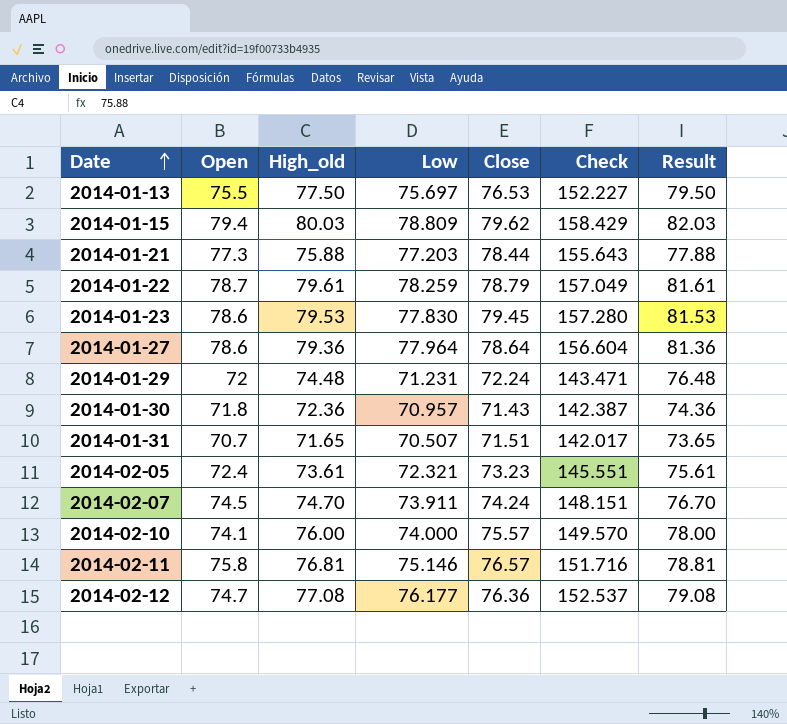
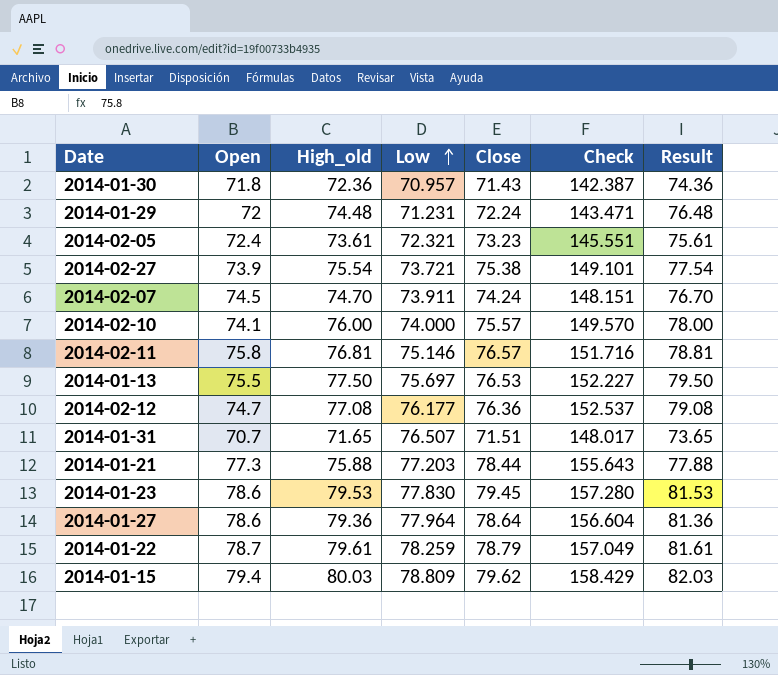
row order: Date ascending -> Low ascending
row 2014-02-27: none -> 73.9 | 75.54 | 73.721 | 75.38 | 149.101 | 77.54
2014-01-31 | Low: 70.507 -> 76.507
2014-01-31 | Check: 142.017 -> 148.017

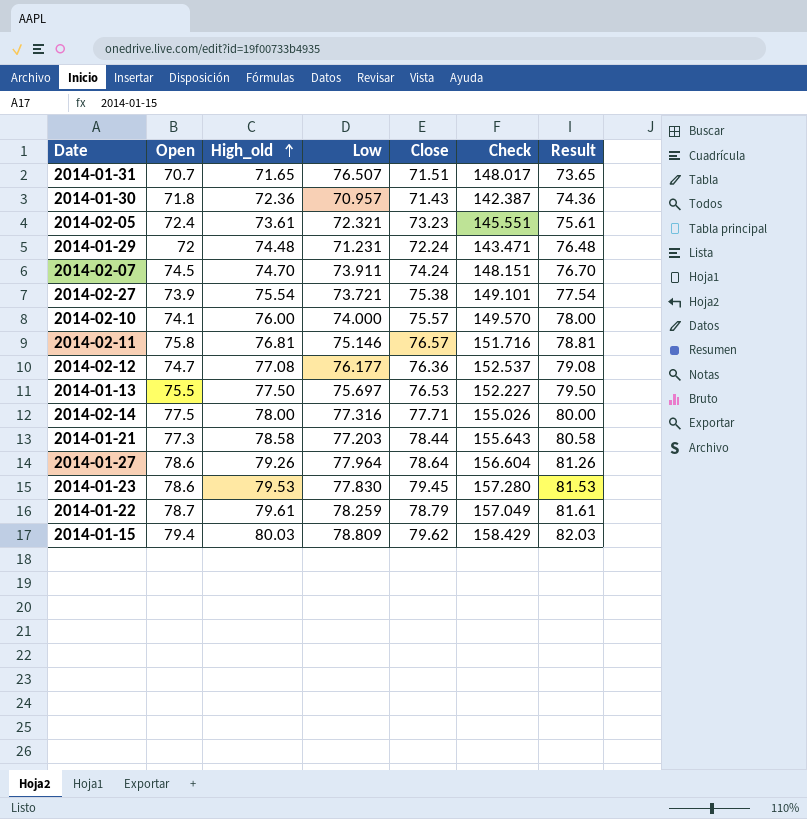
row order: Low ascending -> High_old ascending
row 2014-02-14: none -> 77.5 | 78.00 | 77.316 | 77.71 | 155.026 | 80.00
2014-01-21 | High_old: 75.88 -> 78.58
2014-01-21 | Result: 77.88 -> 80.58
2014-01-27 | High_old: 79.36 -> 79.26
2014-01-27 | Result: 81.36 -> 81.26

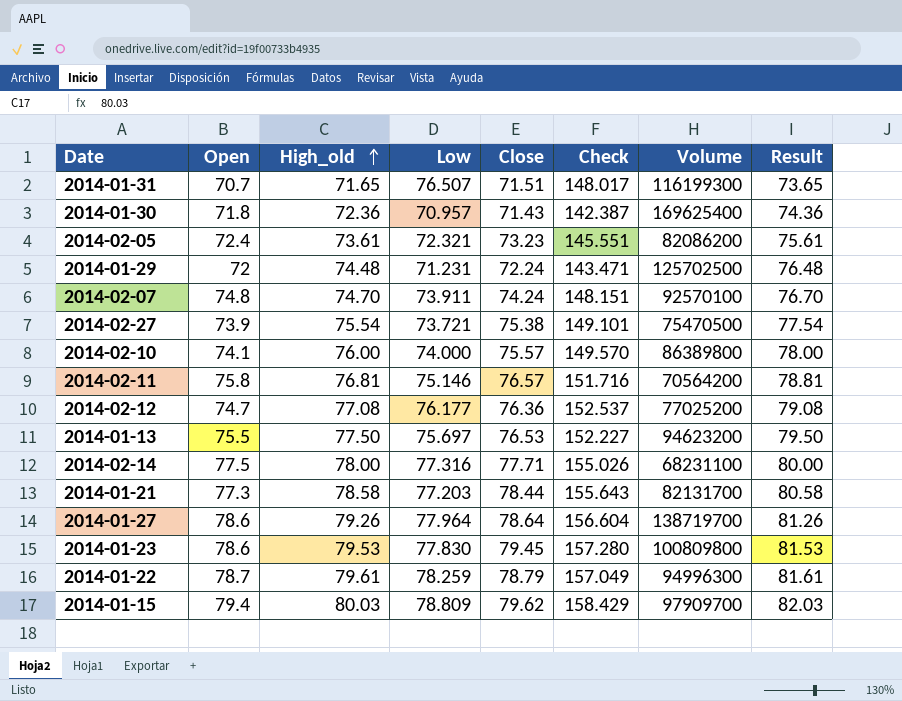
column Volume | position: none -> 7
2014-02-07 | Open: 74.5 -> 74.8

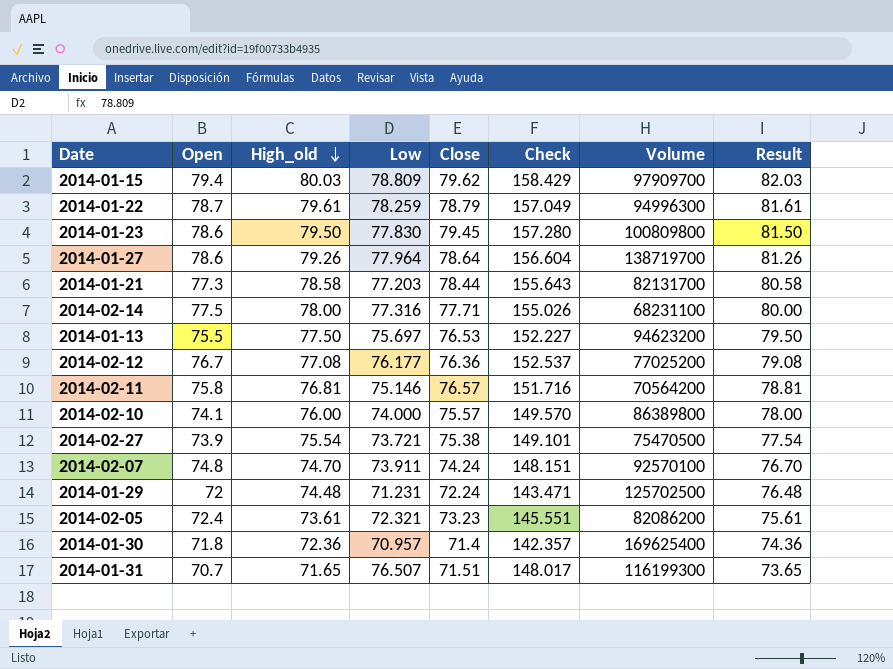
row order: High_old ascending -> High_old descending
2014-01-23 | High_old: 79.53 -> 79.50
2014-01-23 | Result: 81.53 -> 81.50
2014-02-12 | Open: 74.7 -> 76.7
2014-01-30 | Close: 71.43 -> 71.4
2014-01-30 | Check: 142.387 -> 142.357

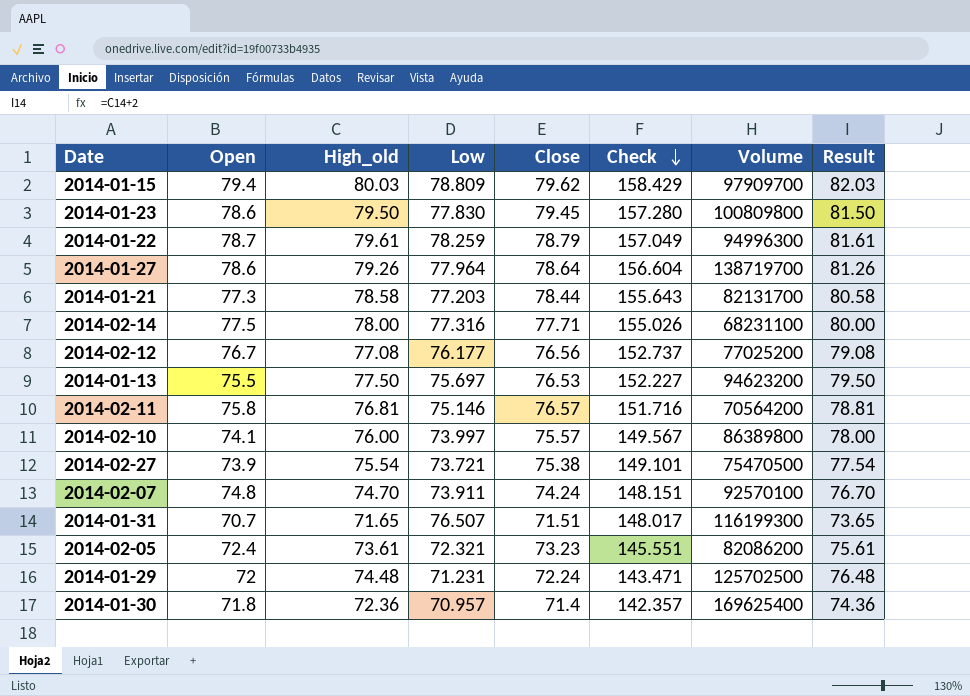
row order: High_old descending -> Check descending
2014-02-12 | Close: 76.36 -> 76.56
2014-02-12 | Check: 152.537 -> 152.737
2014-02-10 | Low: 74.000 -> 73.997
2014-02-10 | Check: 149.570 -> 149.567

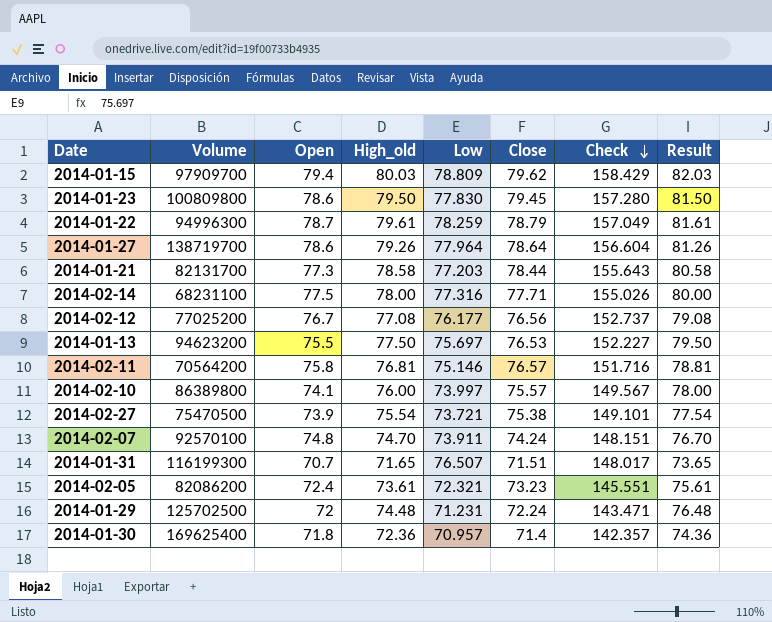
column Volume | position: 7 -> 2

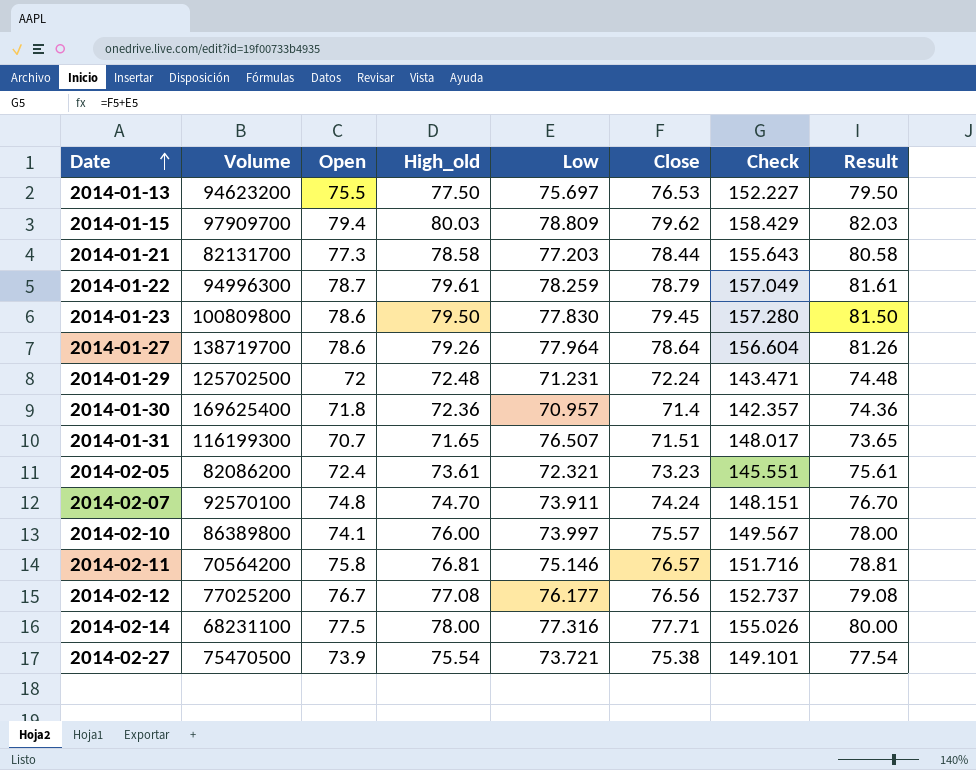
row order: Check descending -> Date ascending
2014-01-29 | High_old: 74.48 -> 72.48
2014-01-29 | Result: 76.48 -> 74.48

